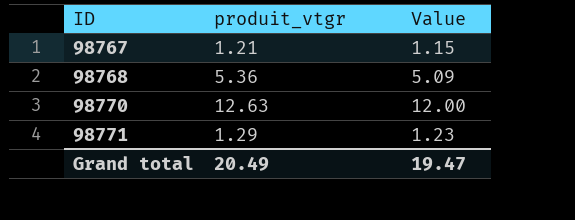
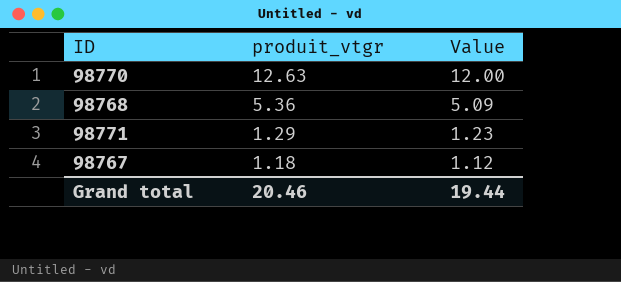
row order: ID ascending -> produit_vtgr descending
98767 | produit_vtgr: 1.21 -> 1.18
98767 | Value: 1.15 -> 1.12
Grand total | produit_vtgr: 20.49 -> 20.46
Grand total | Value: 19.47 -> 19.44

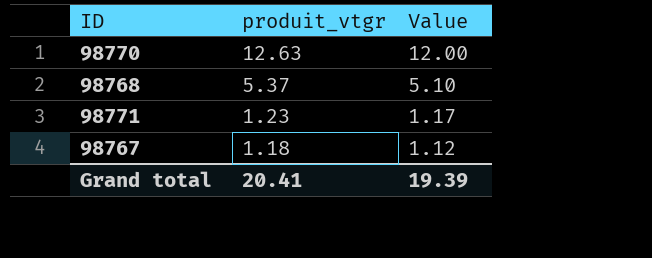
98768 | produit_vtgr: 5.36 -> 5.37
98768 | Value: 5.09 -> 5.10
98771 | produit_vtgr: 1.29 -> 1.23
98771 | Value: 1.23 -> 1.17
Grand total | produit_vtgr: 20.46 -> 20.41
Grand total | Value: 19.44 -> 19.39

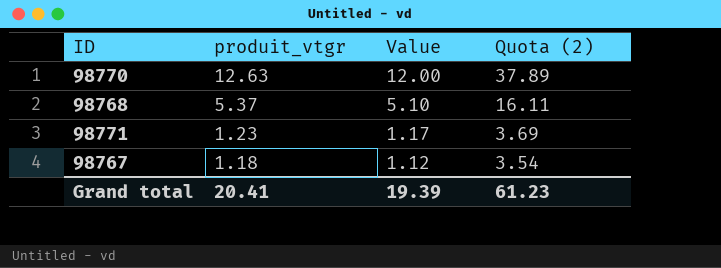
column Quota (2) | formula: none -> [produit_vtgr] * 3

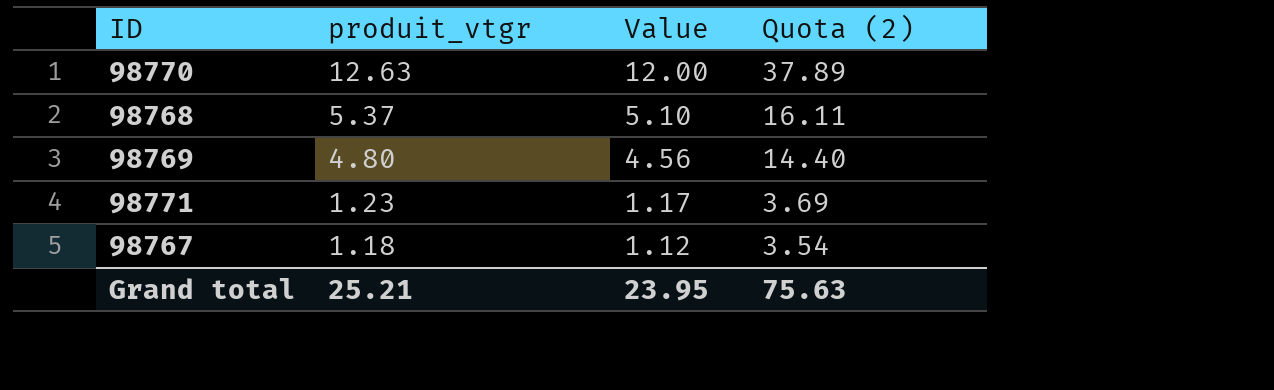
row 98769: none -> 4.80 | 4.56 | 14.40
Grand total | produit_vtgr: 20.41 -> 25.21
Grand total | Value: 19.39 -> 23.95
Grand total | Quota (2): 61.23 -> 75.63

